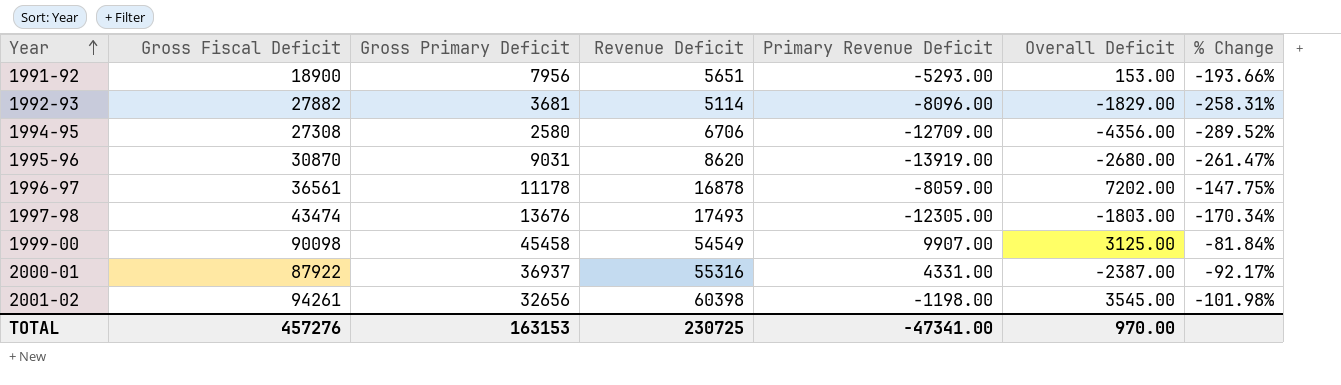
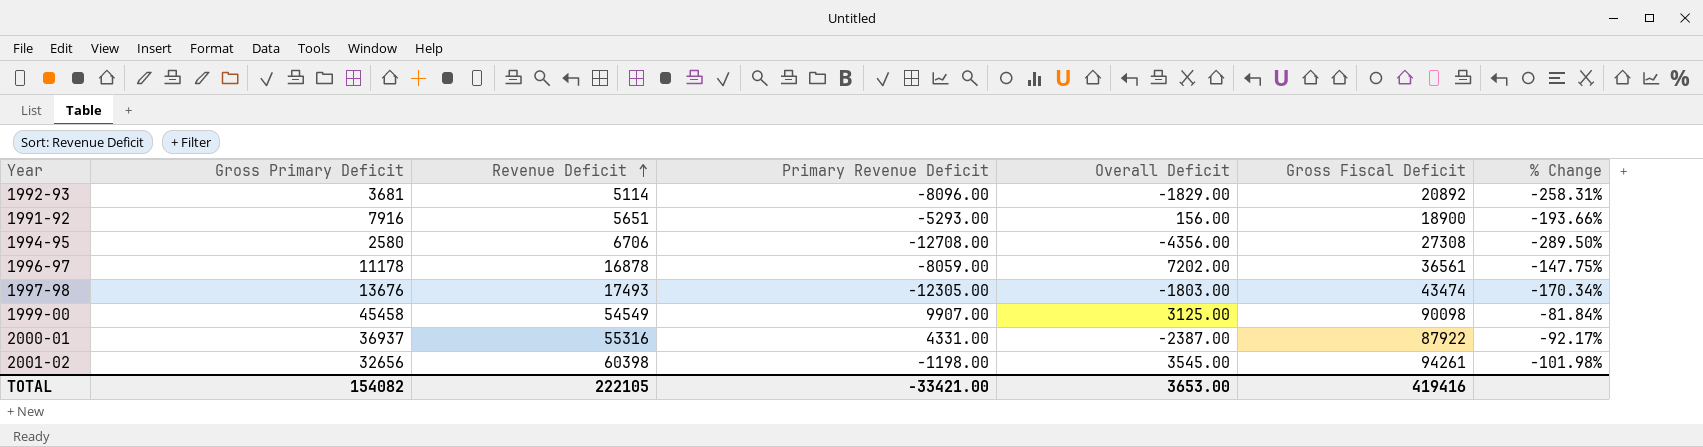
row order: Year ascending -> Revenue Deficit ascending
column Gross Fiscal Deficit | position: 2 -> 6
row 1995-96: 30870 | 9031 | 8620 | -13919.00 | -2680.00 | -261.47% -> none
1992-93 | Gross Fiscal Deficit: 27882 -> 20892
1991-92 | Gross Primary Deficit: 7956 -> 7916
1991-92 | Overall Deficit: 153.00 -> 156.00
1994-95 | Primary Revenue Deficit: -12709.00 -> -12708.00
1994-95 | % Change: -289.52% -> -289.50%
TOTAL | Gross Primary Deficit: 163153 -> 154082
TOTAL | Revenue Deficit: 230725 -> 222105
TOTAL | Primary Revenue Deficit: -47341.00 -> -33421.00
TOTAL | Overall Deficit: 970.00 -> 3653.00
TOTAL | Gross Fiscal Deficit: 457276 -> 419416

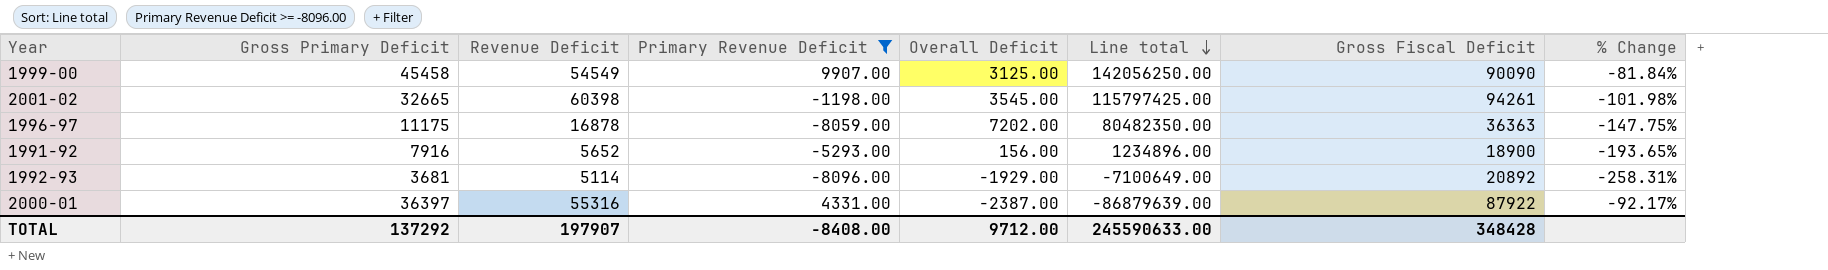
filter: none -> Primary Revenue Deficit >= -8096.00
row order: Revenue Deficit ascending -> Line total descending
column Line total | formula: none -> [Gross Primary Deficit] * [Overall Deficit]
1999-00 | Gross Fiscal Deficit: 90098 -> 90090
2001-02 | Gross Primary Deficit: 32656 -> 32665
1996-97 | Gross Primary Deficit: 11178 -> 11175
1996-97 | Gross Fiscal Deficit: 36561 -> 36363
1991-92 | Revenue Deficit: 5651 -> 5652
1991-92 | % Change: -193.66% -> -193.65%
1992-93 | Overall Deficit: -1829.00 -> -1929.00
2000-01 | Gross Primary Deficit: 36937 -> 36397
TOTAL | Gross Primary Deficit: 154082 -> 137292
TOTAL | Revenue Deficit: 222105 -> 197907
TOTAL | Primary Revenue Deficit: -33421.00 -> -8408.00
TOTAL | Overall Deficit: 3653.00 -> 9712.00
TOTAL | Gross Fiscal Deficit: 419416 -> 348428

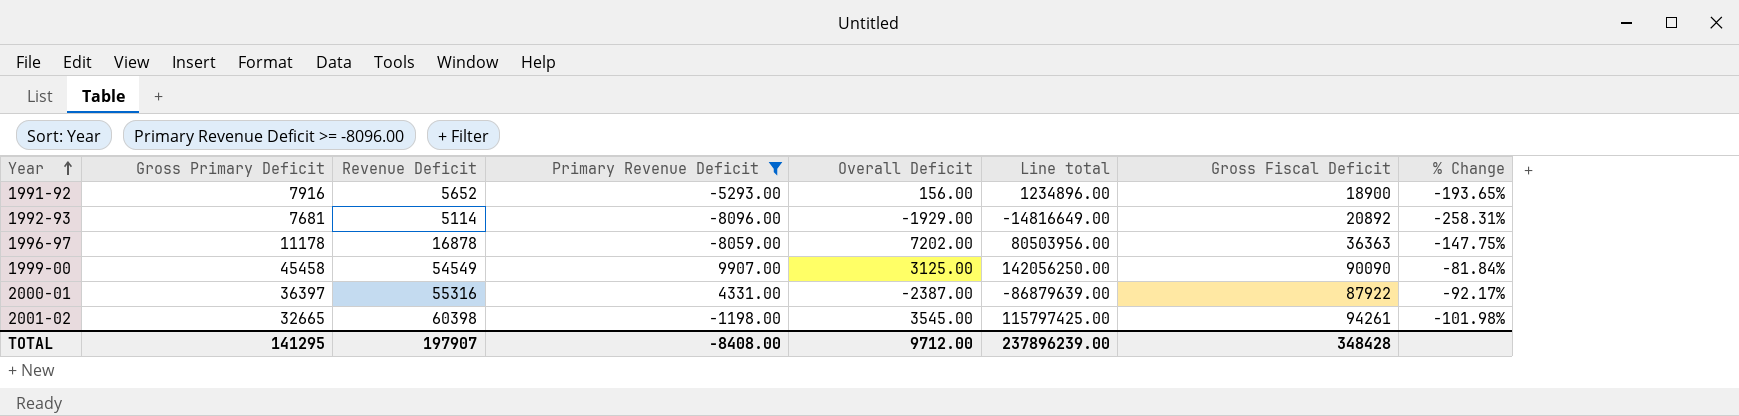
row order: Line total descending -> Year ascending
1992-93 | Gross Primary Deficit: 3681 -> 7681
1992-93 | Line total: -7100649.00 -> -14816649.00
1996-97 | Gross Primary Deficit: 11175 -> 11178
1996-97 | Line total: 80482350.00 -> 80503956.00
TOTAL | Gross Primary Deficit: 137292 -> 141295
TOTAL | Line total: 245590633.00 -> 237896239.00

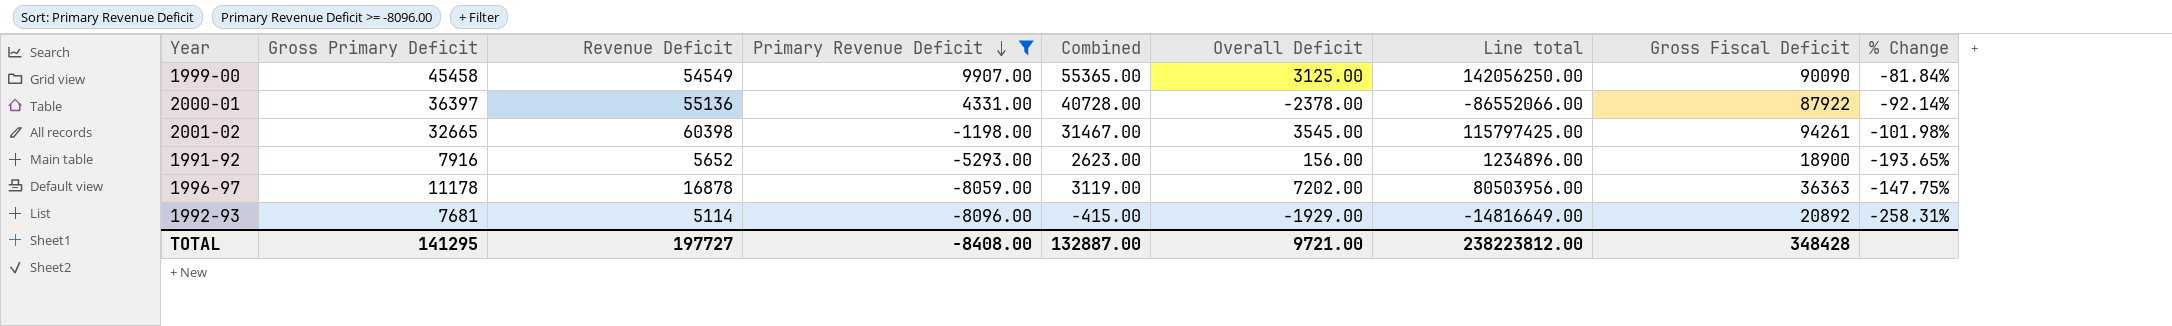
row order: Year ascending -> Primary Revenue Deficit descending
column Combined | formula: none -> [Gross Primary Deficit] + [Primary Revenue Deficit]
2000-01 | Revenue Deficit: 55316 -> 55136
2000-01 | Overall Deficit: -2387.00 -> -2378.00
2000-01 | Line total: -86879639.00 -> -86552066.00
2000-01 | % Change: -92.17% -> -92.14%
TOTAL | Revenue Deficit: 197907 -> 197727
TOTAL | Overall Deficit: 9712.00 -> 9721.00
TOTAL | Line total: 237896239.00 -> 238223812.00

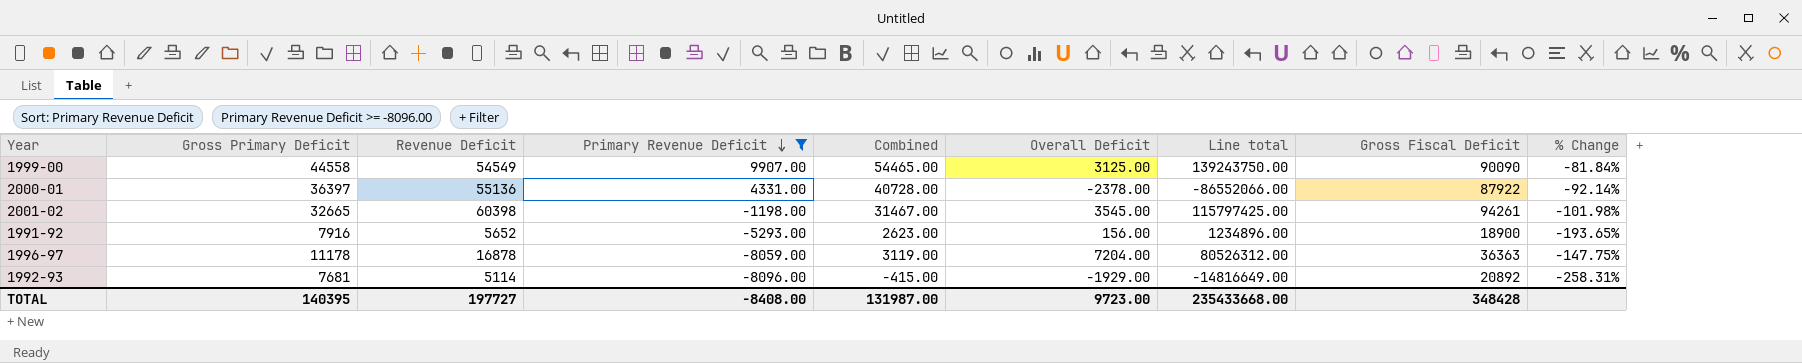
1999-00 | Gross Primary Deficit: 45458 -> 44558
1999-00 | Combined: 55365.00 -> 54465.00
1999-00 | Line total: 142056250.00 -> 139243750.00
1996-97 | Overall Deficit: 7202.00 -> 7204.00
1996-97 | Line total: 80503956.00 -> 80526312.00
TOTAL | Gross Primary Deficit: 141295 -> 140395
TOTAL | Combined: 132887.00 -> 131987.00
TOTAL | Overall Deficit: 9721.00 -> 9723.00
TOTAL | Line total: 238223812.00 -> 235433668.00

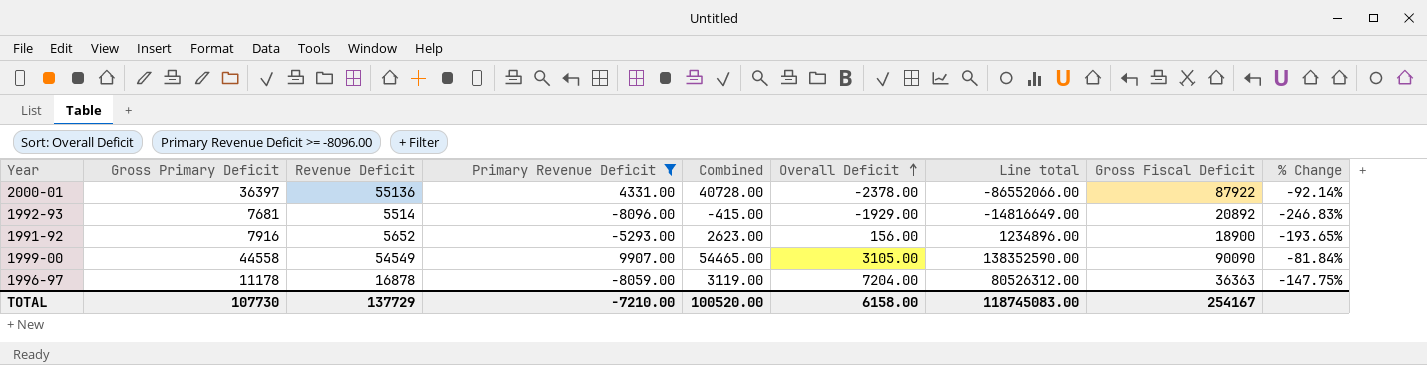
row order: Primary Revenue Deficit descending -> Overall Deficit ascending
row 2001-02: 32665 | 60398 | -1198.00 | 31467.00 | 3545.00 | 115797425.00 | 94261 | -101.98% -> none
1992-93 | Revenue Deficit: 5114 -> 5514
1992-93 | % Change: -258.31% -> -246.83%
1999-00 | Overall Deficit: 3125.00 -> 3105.00
1999-00 | Line total: 139243750.00 -> 138352590.00
TOTAL | Gross Primary Deficit: 140395 -> 107730
TOTAL | Revenue Deficit: 197727 -> 137729
TOTAL | Primary Revenue Deficit: -8408.00 -> -7210.00
TOTAL | Combined: 131987.00 -> 100520.00
TOTAL | Overall Deficit: 9723.00 -> 6158.00
TOTAL | Line total: 235433668.00 -> 118745083.00
TOTAL | Gross Fiscal Deficit: 348428 -> 254167

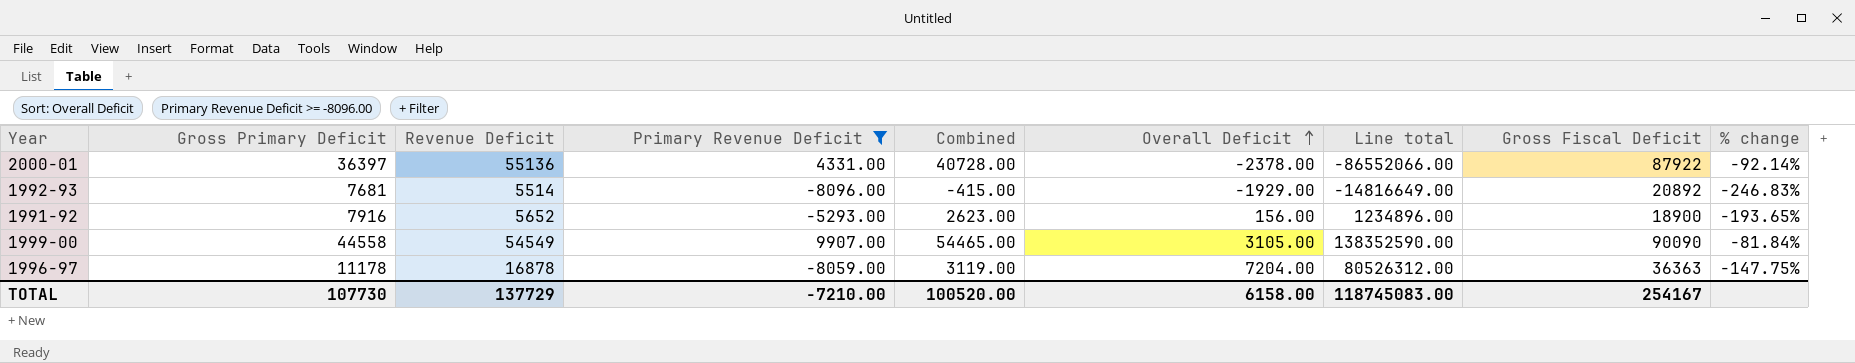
column name: % Change -> % change

